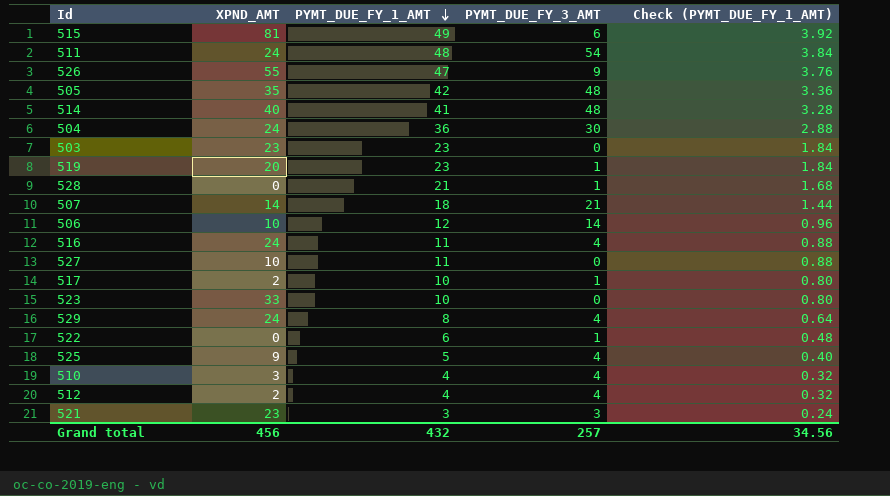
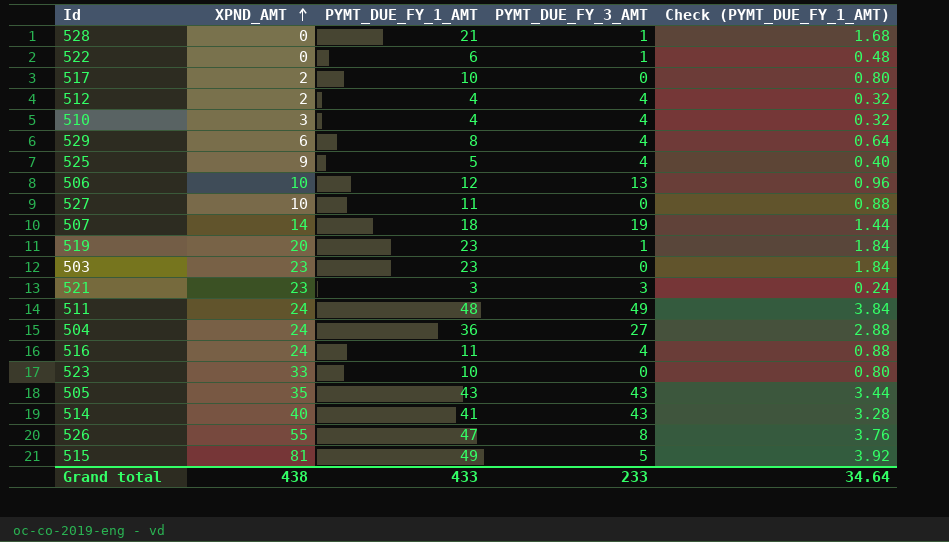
row order: PYMT_DUE_FY_1_AMT descending -> XPND_AMT ascending
517 | PYMT_DUE_FY_3_AMT: 1 -> 0
529 | XPND_AMT: 24 -> 6
506 | PYMT_DUE_FY_3_AMT: 14 -> 13
507 | PYMT_DUE_FY_3_AMT: 21 -> 19
511 | PYMT_DUE_FY_3_AMT: 54 -> 49
504 | PYMT_DUE_FY_3_AMT: 30 -> 27
505 | PYMT_DUE_FY_1_AMT: 42 -> 43
505 | PYMT_DUE_FY_3_AMT: 48 -> 43
505 | Check (PYMT_DUE_FY_1_AMT): 3.36 -> 3.44
514 | PYMT_DUE_FY_3_AMT: 48 -> 43
526 | PYMT_DUE_FY_3_AMT: 9 -> 8
515 | PYMT_DUE_FY_3_AMT: 6 -> 5
Grand total | XPND_AMT: 456 -> 438
Grand total | PYMT_DUE_FY_1_AMT: 432 -> 433
Grand total | PYMT_DUE_FY_3_AMT: 257 -> 233
Grand total | Check (PYMT_DUE_FY_1_AMT): 34.56 -> 34.64

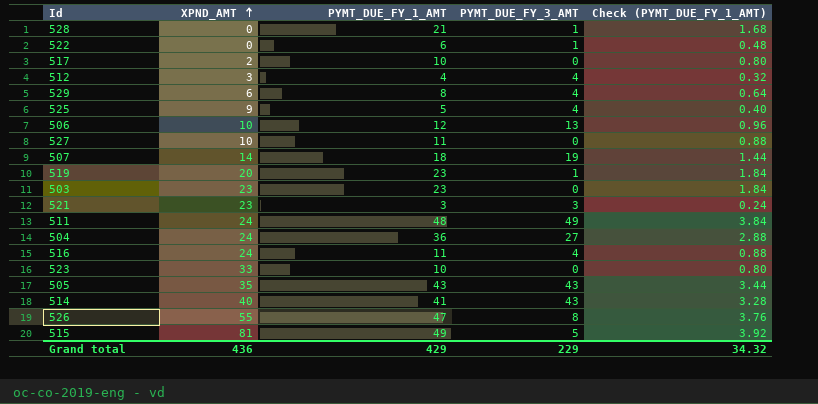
row 510: 3 | 4 | 4 | 0.32 -> none
512 | XPND_AMT: 2 -> 3
Grand total | XPND_AMT: 438 -> 436
Grand total | PYMT_DUE_FY_1_AMT: 433 -> 429
Grand total | PYMT_DUE_FY_3_AMT: 233 -> 229
Grand total | Check (PYMT_DUE_FY_1_AMT): 34.64 -> 34.32

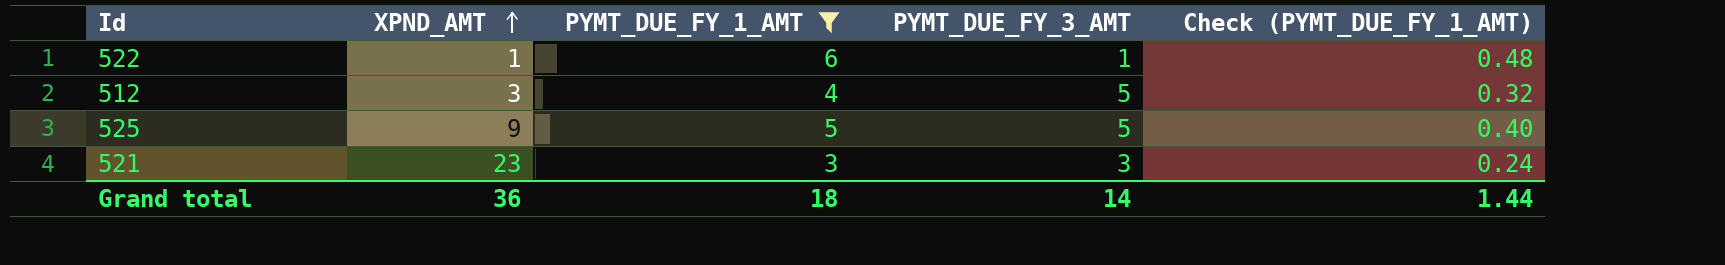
filter: none -> PYMT_DUE_FY_1_AMT <= 6
522 | XPND_AMT: 0 -> 1
512 | PYMT_DUE_FY_3_AMT: 4 -> 5
525 | PYMT_DUE_FY_3_AMT: 4 -> 5
Grand total | XPND_AMT: 436 -> 36
Grand total | PYMT_DUE_FY_1_AMT: 429 -> 18
Grand total | PYMT_DUE_FY_3_AMT: 229 -> 14
Grand total | Check (PYMT_DUE_FY_1_AMT): 34.32 -> 1.44

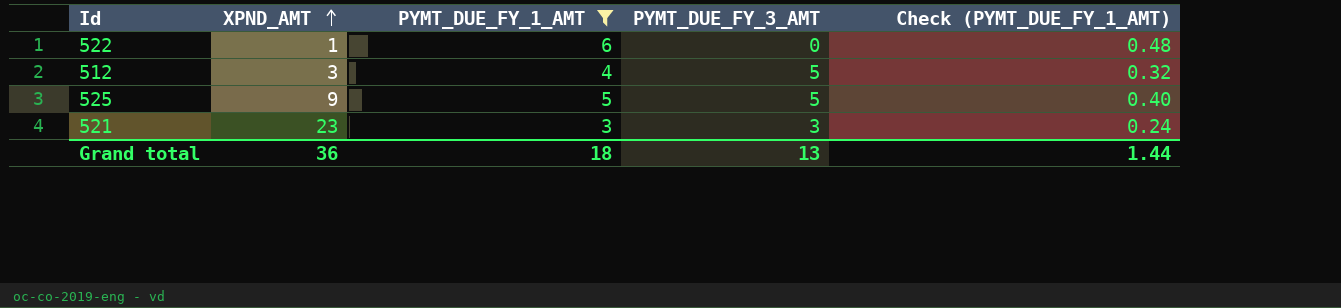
522 | PYMT_DUE_FY_3_AMT: 1 -> 0
Grand total | PYMT_DUE_FY_3_AMT: 14 -> 13

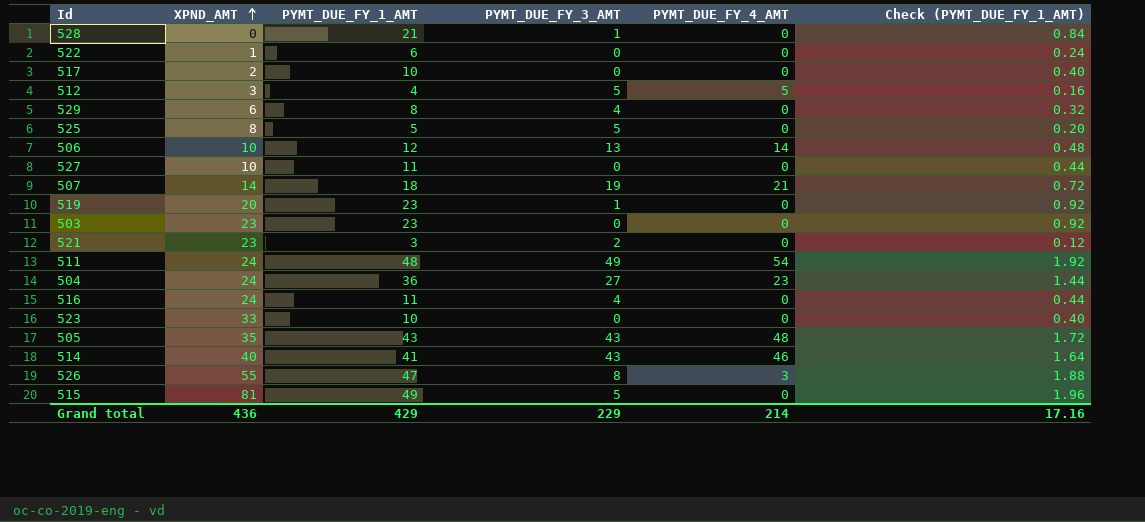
filter: PYMT_DUE_FY_1_AMT <= 6 -> none
column PYMT_DUE_FY_4_AMT | position: none -> 5
column Check (PYMT_DUE_FY_1_AMT) | formula: [PYMT_DUE_FY_1_AMT] * 0.08 -> [PYMT_DUE_FY_1_AMT] * 0.04
525 | XPND_AMT: 9 -> 8
521 | PYMT_DUE_FY_3_AMT: 3 -> 2
Grand total | XPND_AMT: 36 -> 436
Grand total | PYMT_DUE_FY_1_AMT: 18 -> 429
Grand total | PYMT_DUE_FY_3_AMT: 13 -> 229
Grand total | Check (PYMT_DUE_FY_1_AMT): 1.44 -> 17.16

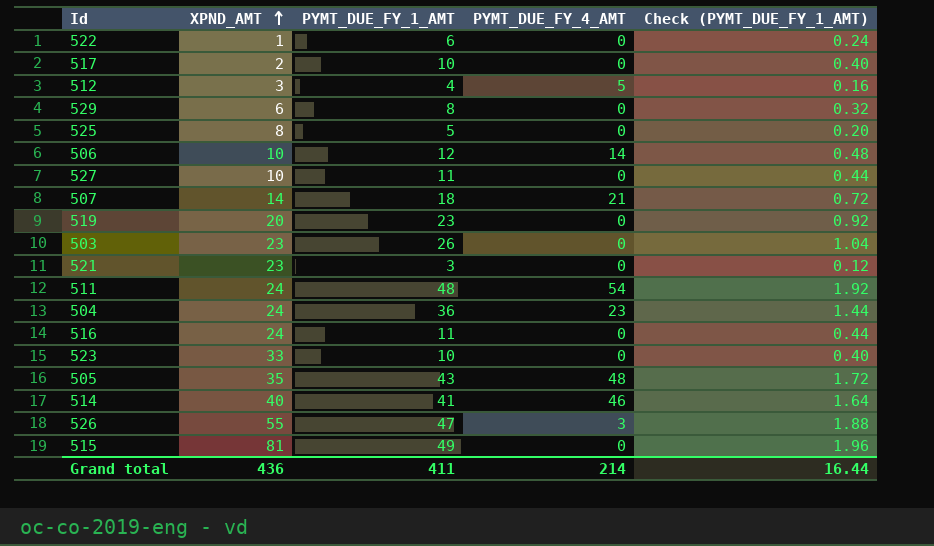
column PYMT_DUE_FY_3_AMT | position: 4 -> none
row 528: 0 | 21 | 1 | 0 | 0.84 -> none
503 | PYMT_DUE_FY_1_AMT: 23 -> 26
503 | Check (PYMT_DUE_FY_1_AMT): 0.92 -> 1.04
Grand total | PYMT_DUE_FY_1_AMT: 429 -> 411
Grand total | Check (PYMT_DUE_FY_1_AMT): 17.16 -> 16.44

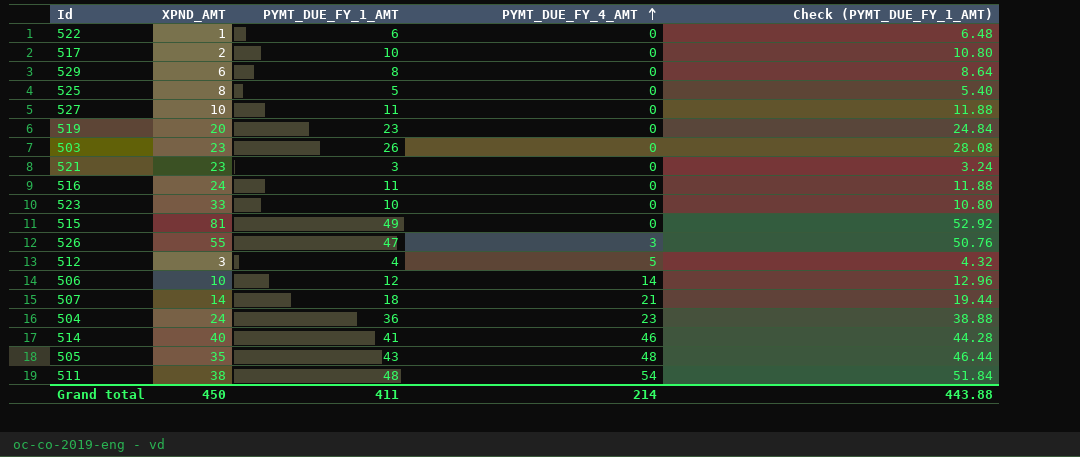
row order: XPND_AMT ascending -> PYMT_DUE_FY_4_AMT ascending
column Check (PYMT_DUE_FY_1_AMT) | formula: [PYMT_DUE_FY_1_AMT] * 0.04 -> [PYMT_DUE_FY_1_AMT] * 1.08
511 | XPND_AMT: 24 -> 38
Grand total | XPND_AMT: 436 -> 450
Grand total | Check (PYMT_DUE_FY_1_AMT): 16.44 -> 443.88

